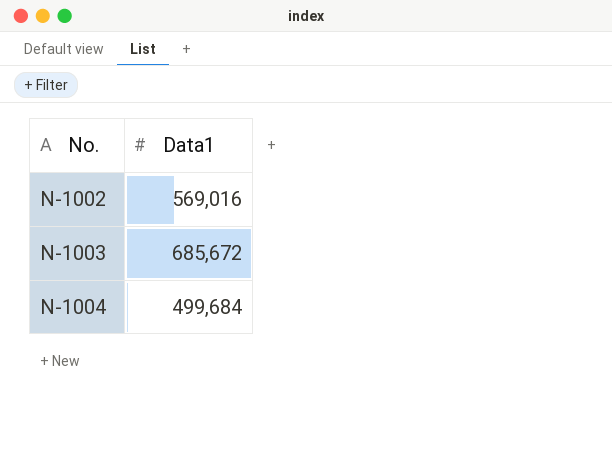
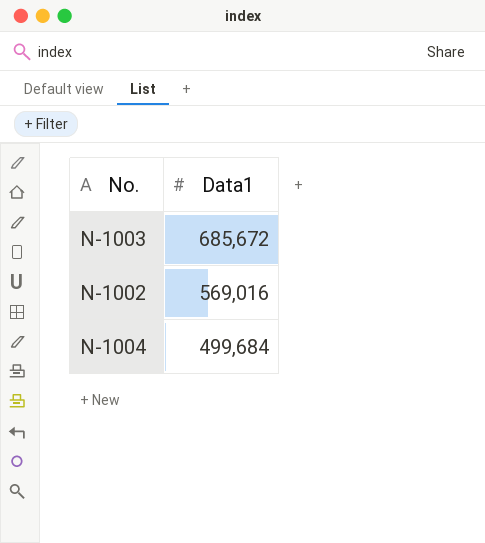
row order: No. ascending -> Data1 descending

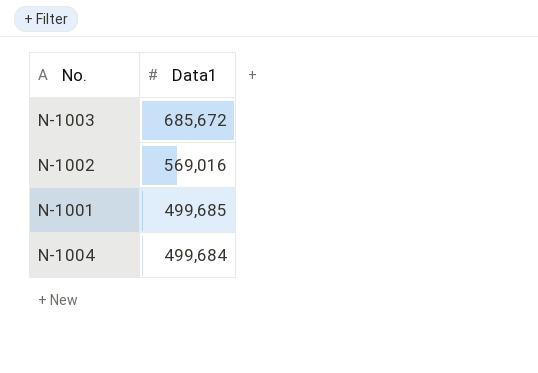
row N-1001: none -> 499,685

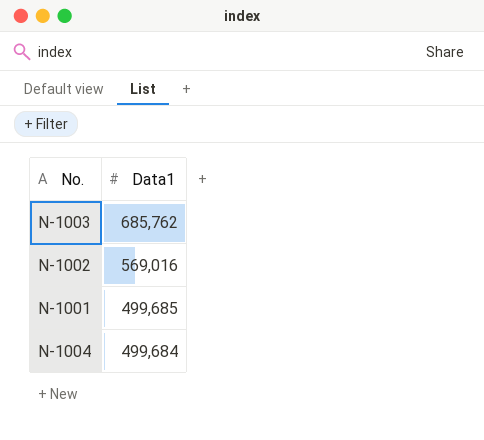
N-1003 | Data1: 685,672 -> 685,762

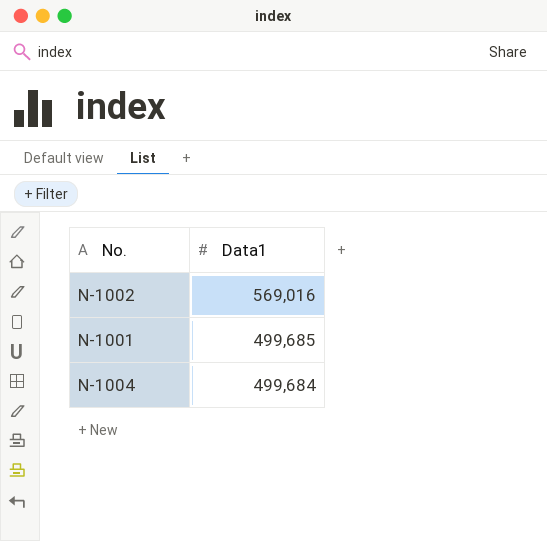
row N-1003: 685,762 -> none

